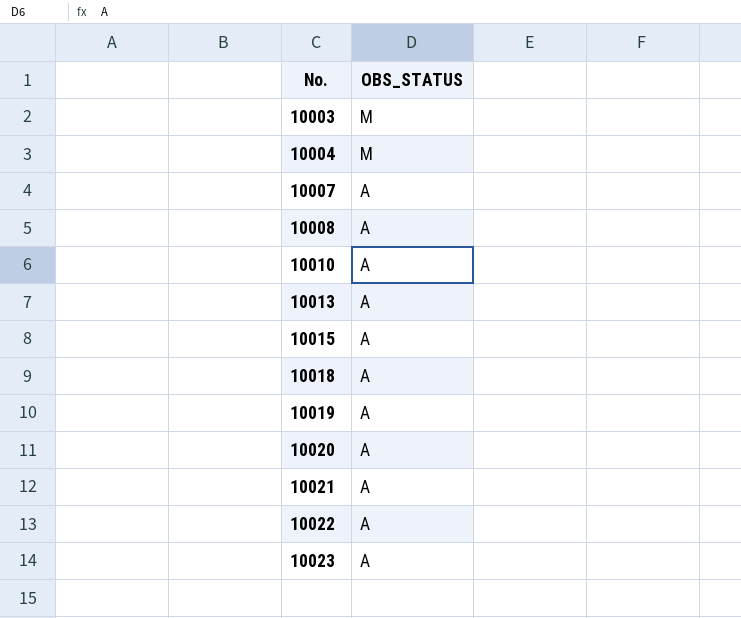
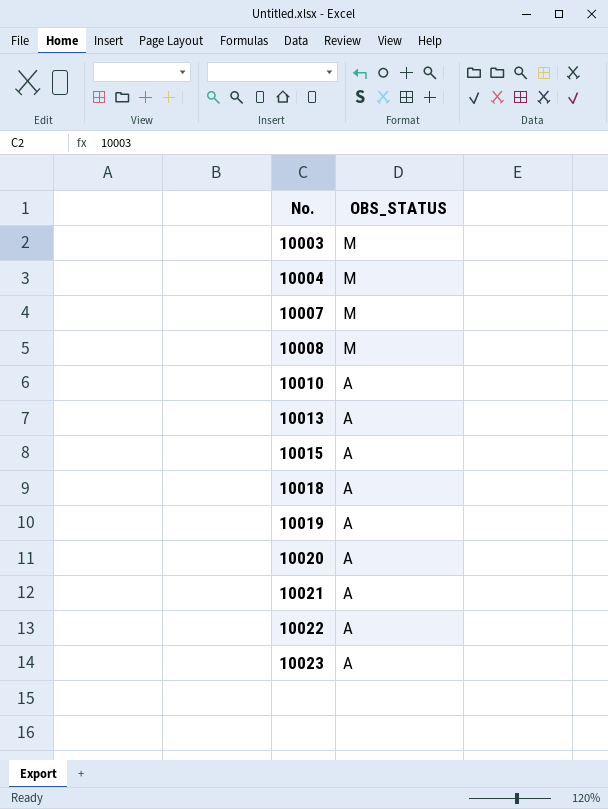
10007 | OBS_STATUS: A -> M
10008 | OBS_STATUS: A -> M

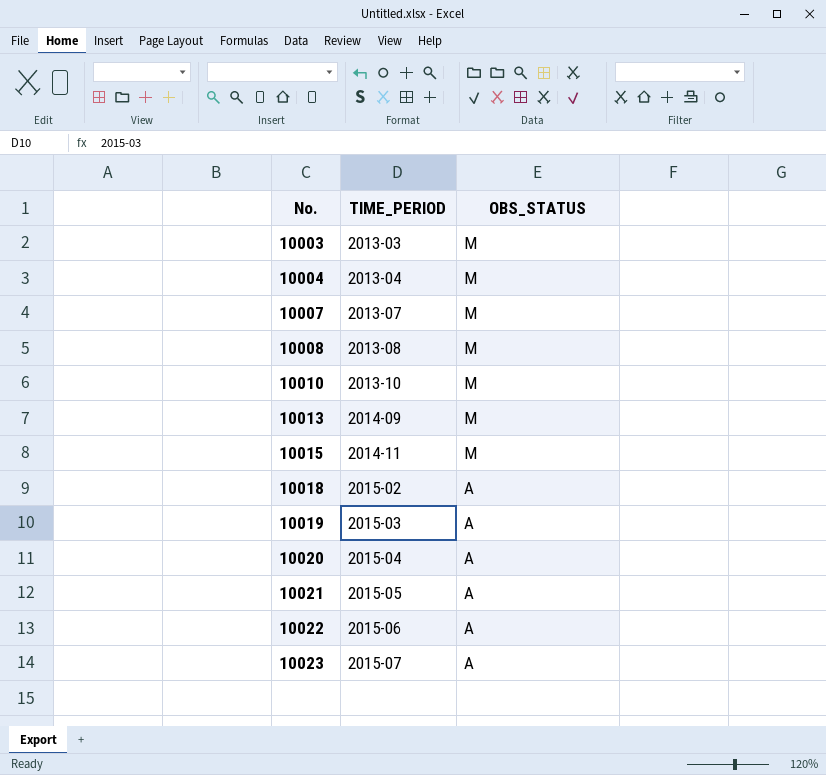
column TIME_PERIOD | position: none -> 2
10010 | OBS_STATUS: A -> M
10013 | OBS_STATUS: A -> M
10015 | OBS_STATUS: A -> M

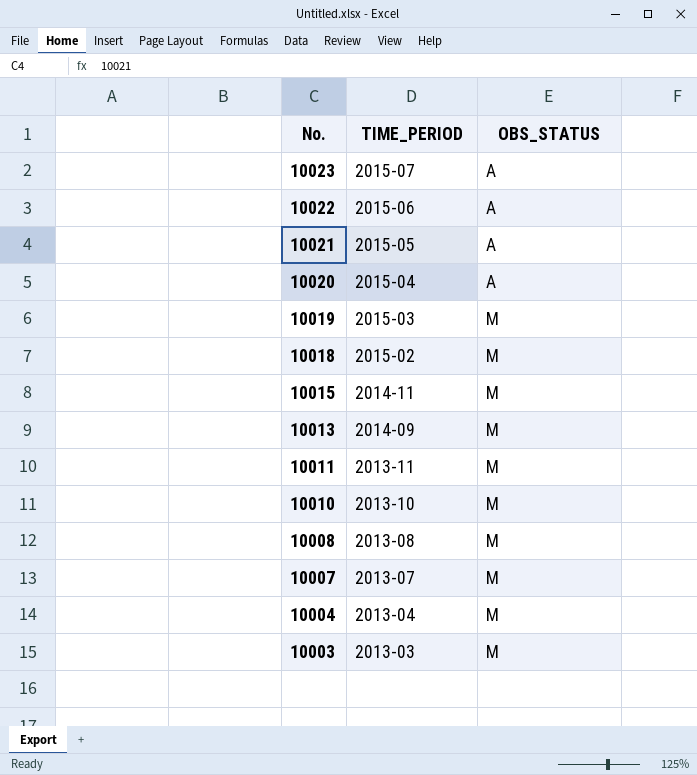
row order: No. ascending -> No. descending
10019 | OBS_STATUS: A -> M
10018 | OBS_STATUS: A -> M
row 10011: none -> 2013-11 | M

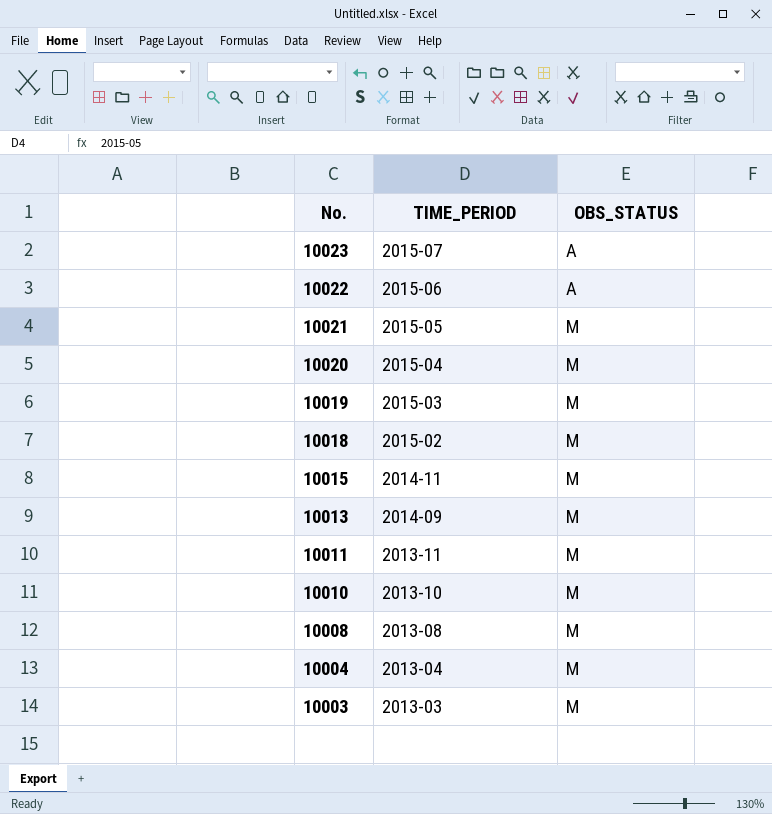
row 10007: 2013-07 | M -> none
10021 | OBS_STATUS: A -> M
10020 | OBS_STATUS: A -> M

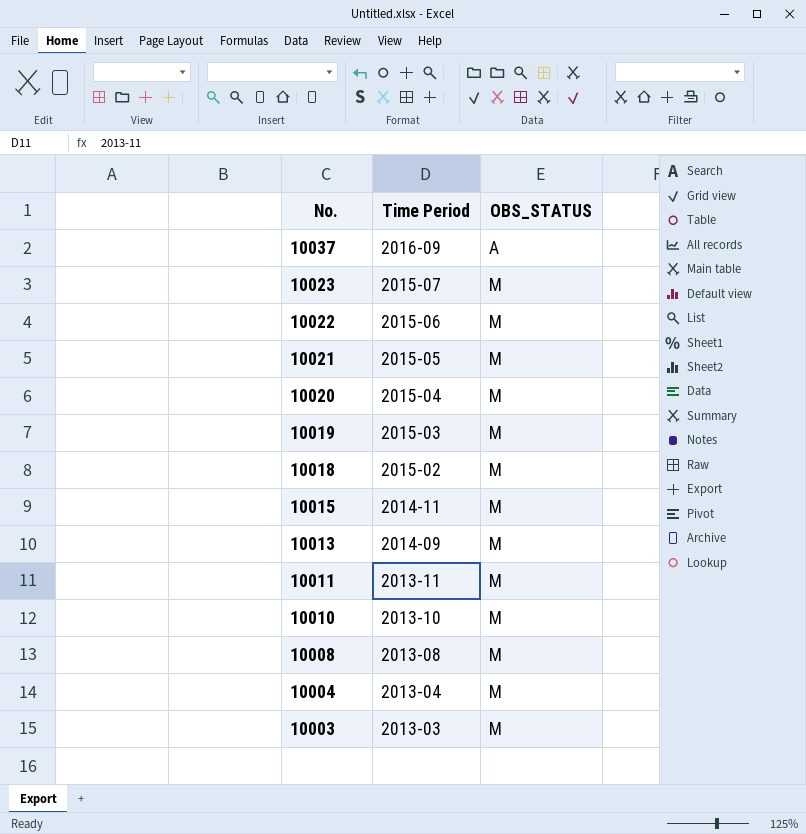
column name: TIME_PERIOD -> Time Period
row 10037: none -> 2016-09 | A
10023 | OBS_STATUS: A -> M
10022 | OBS_STATUS: A -> M

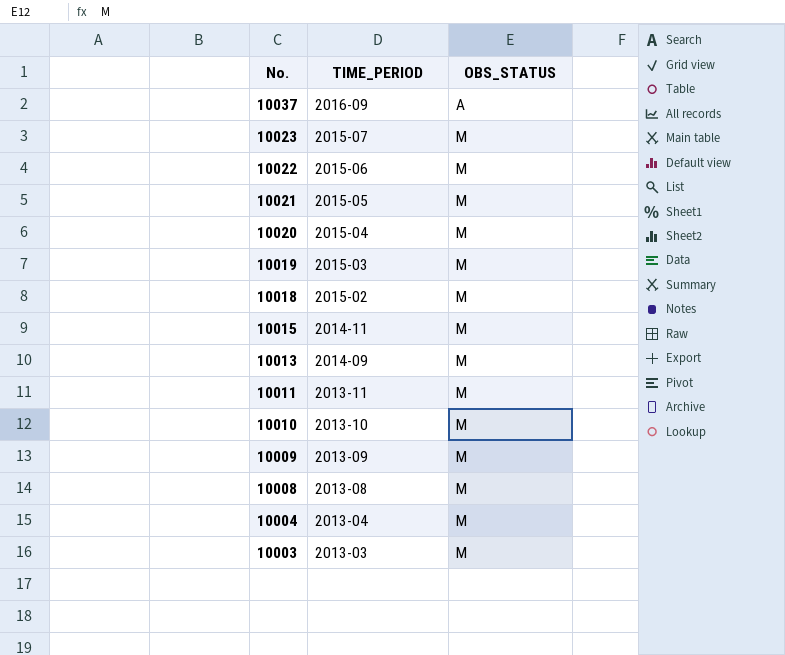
column name: Time Period -> TIME_PERIOD
row 10009: none -> 2013-09 | M

